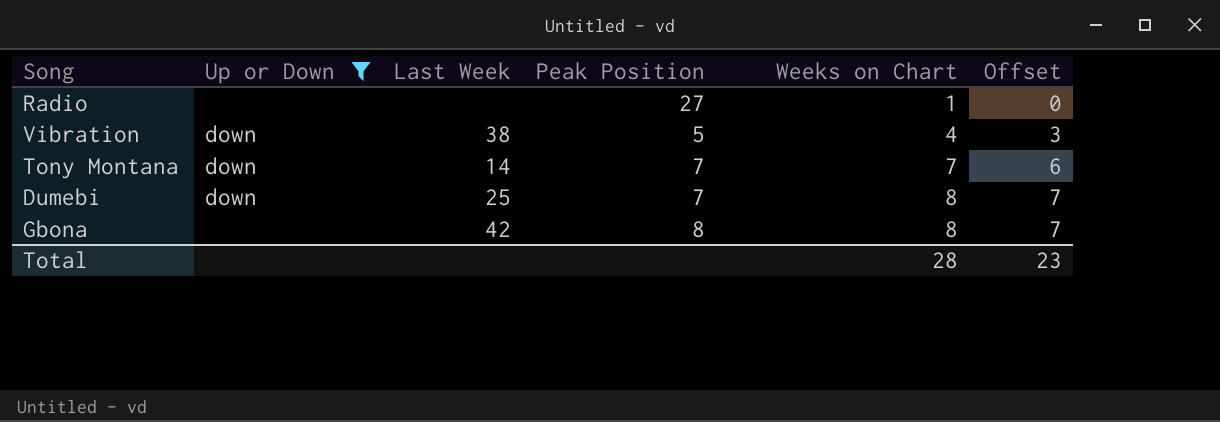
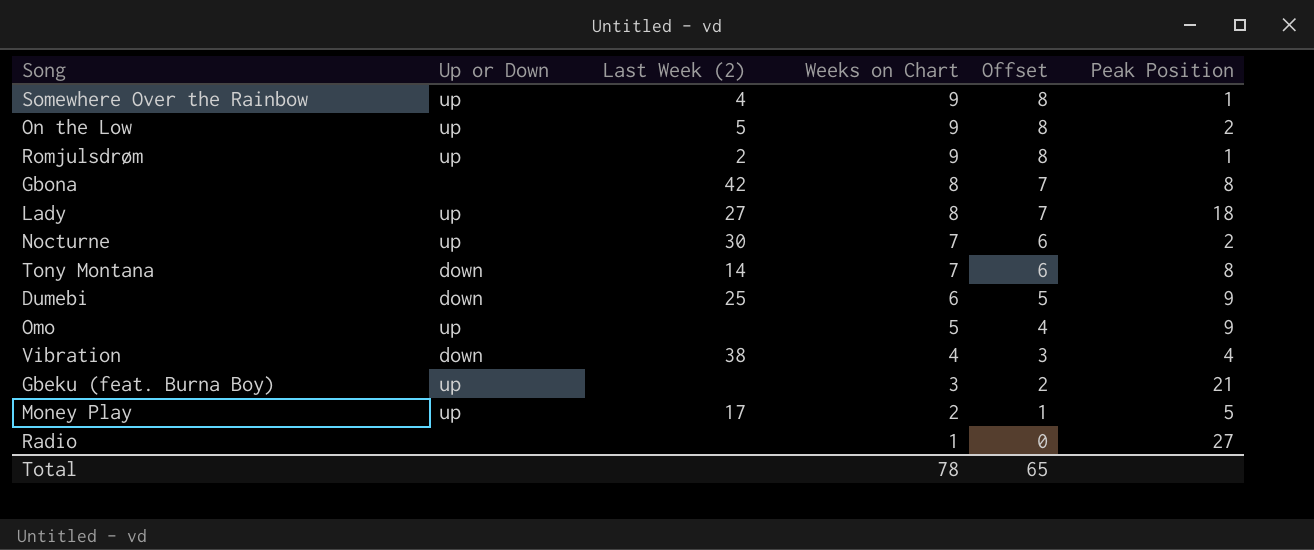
filter: Up or Down != up -> none
row order: Weeks on Chart ascending -> Weeks on Chart descending
column name: Last Week -> Last Week (2)
column Peak Position | position: 4 -> 6
Tony Montana | Peak Position: 7 -> 8
Dumebi | Weeks on Chart: 8 -> 6
Dumebi | Offset: 7 -> 5
Dumebi | Peak Position: 7 -> 9
Vibration | Peak Position: 5 -> 4
Total | Weeks on Chart: 28 -> 78
Total | Offset: 23 -> 65

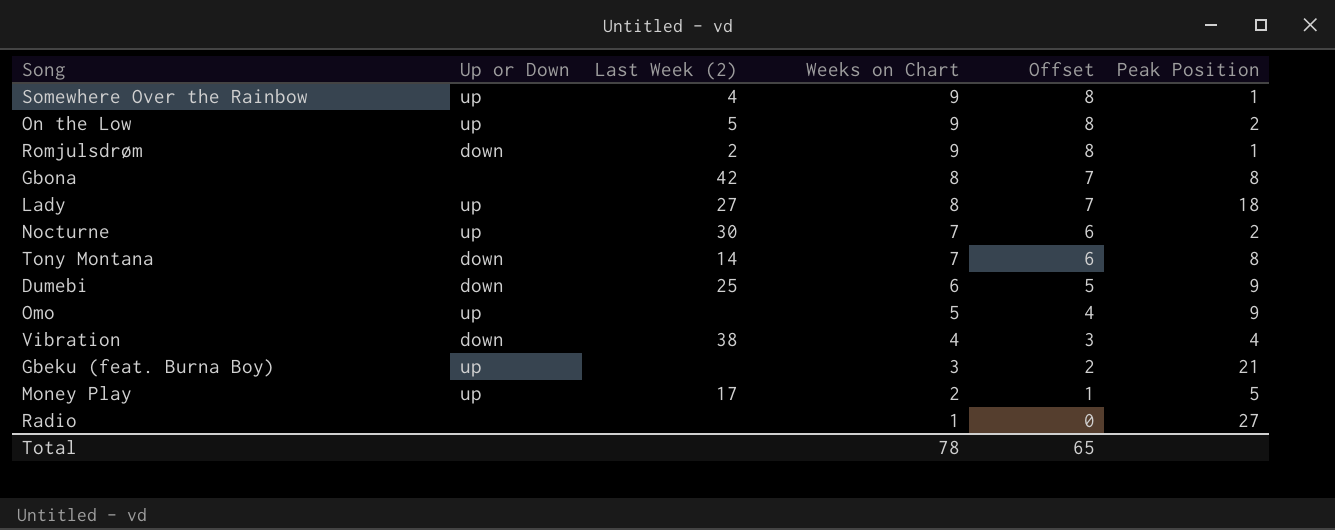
Romjulsdrøm | Up or Down: up -> down

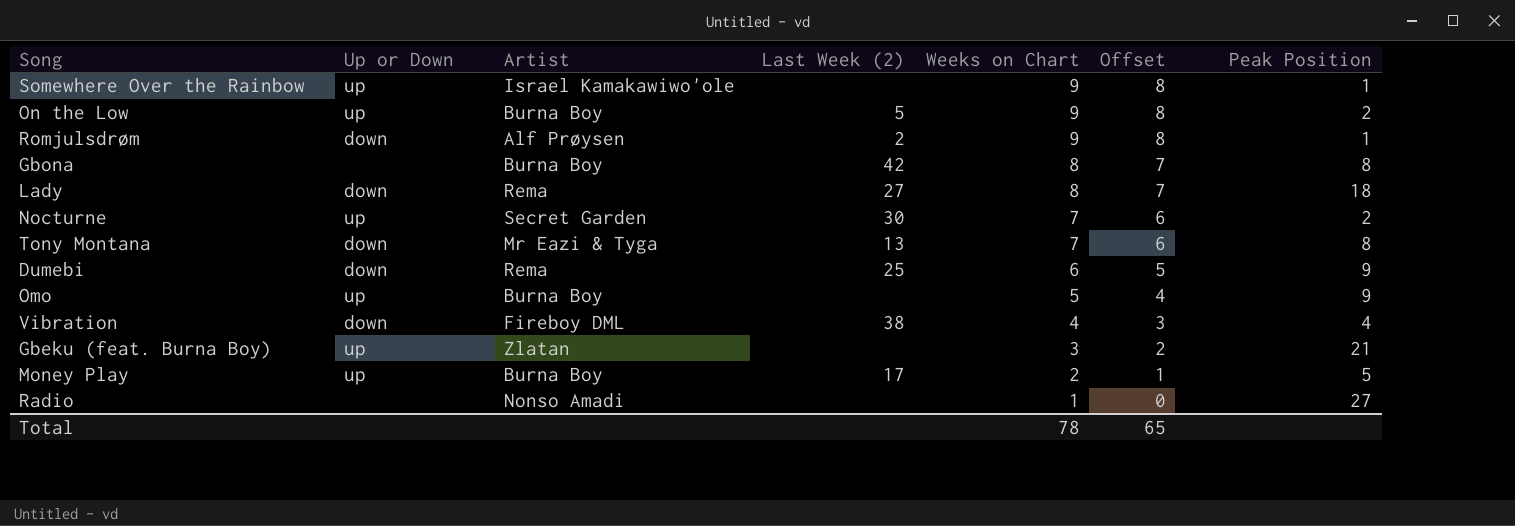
column Artist | position: none -> 3
Somewhere Over the Rainbow | Last Week (2): 4 -> none
Lady | Up or Down: up -> down
Tony Montana | Last Week (2): 14 -> 13

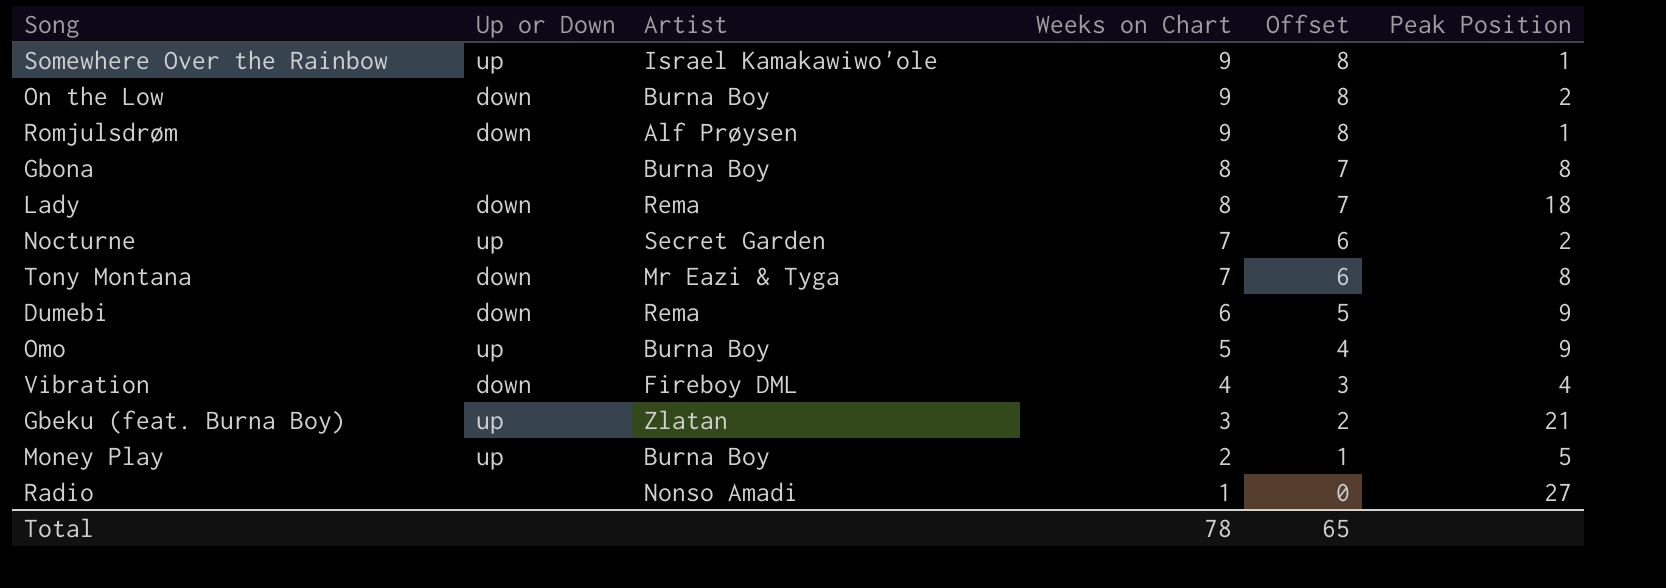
column Last Week (2) | position: 4 -> none
On the Low | Up or Down: up -> down

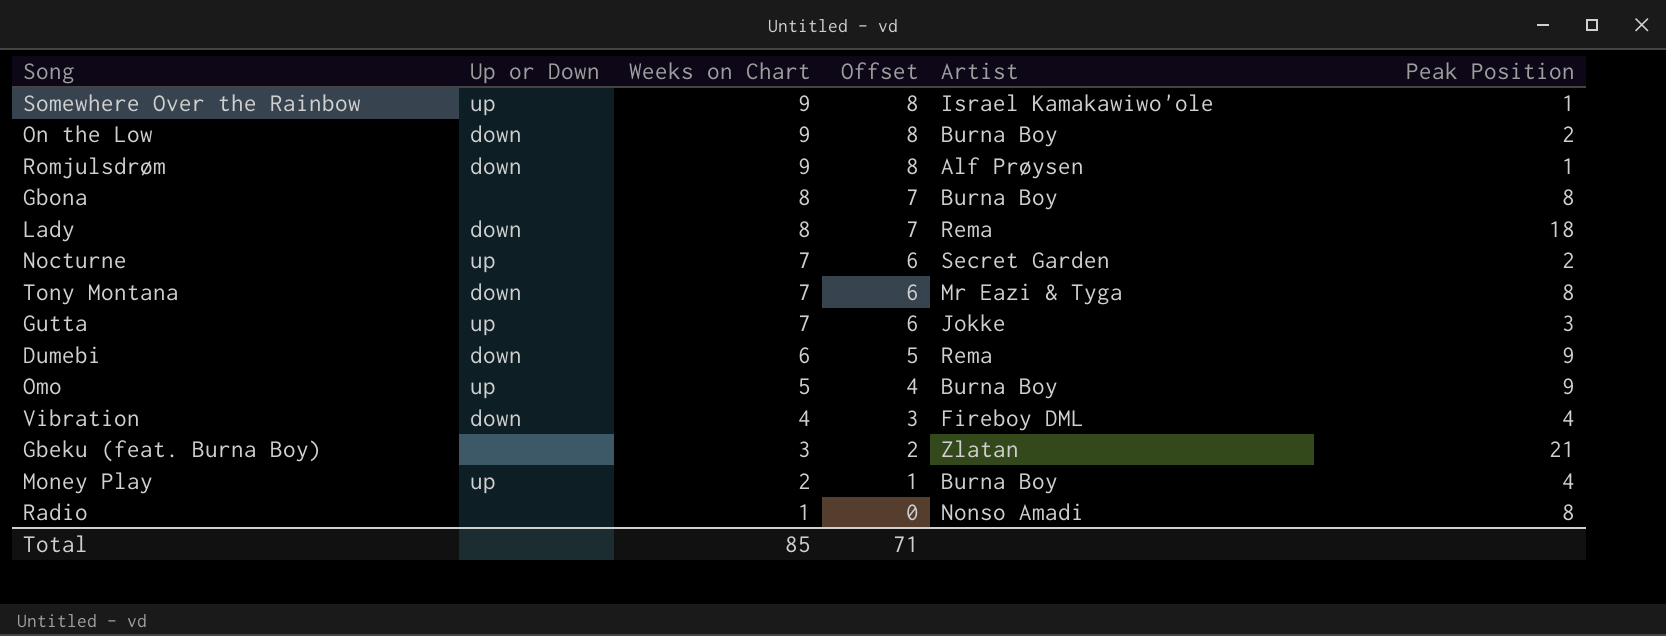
column Artist | position: 3 -> 5
row Gutta: none -> up | 7 | 6 | Jokke | 3
Gbeku (feat. Burna Boy) | Up or Down: up -> none
Money Play | Peak Position: 5 -> 4
Radio | Peak Position: 27 -> 8
Total | Weeks on Chart: 78 -> 85
Total | Offset: 65 -> 71

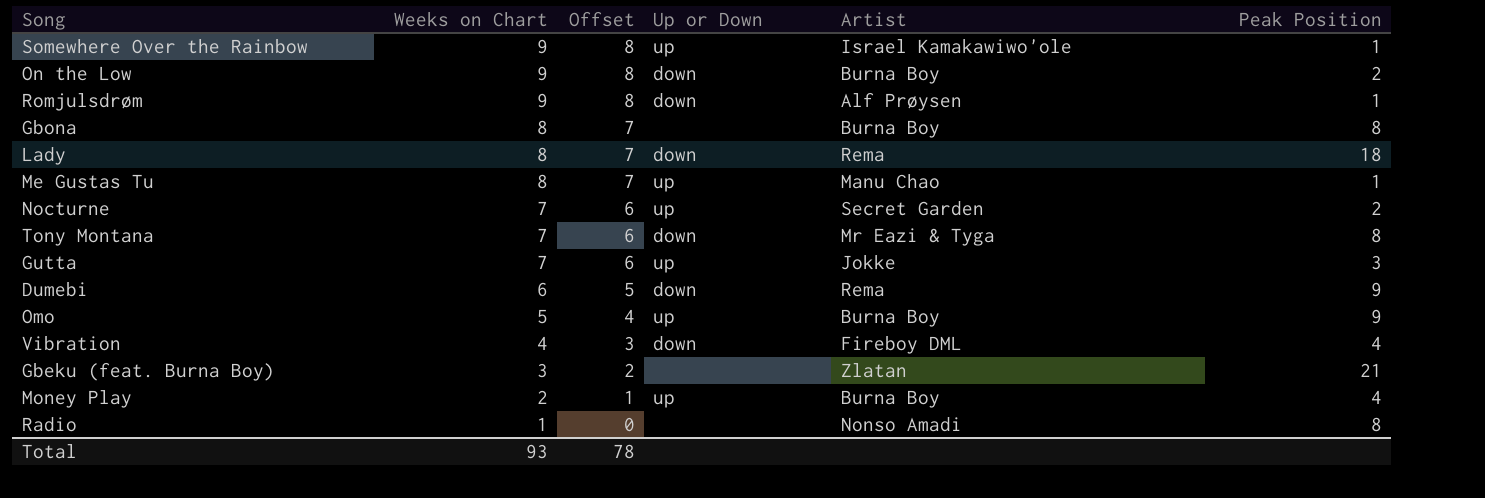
column Up or Down | position: 2 -> 4
row Me Gustas Tu: none -> 8 | 7 | up | Manu Chao | 1
Total | Weeks on Chart: 85 -> 93
Total | Offset: 71 -> 78

